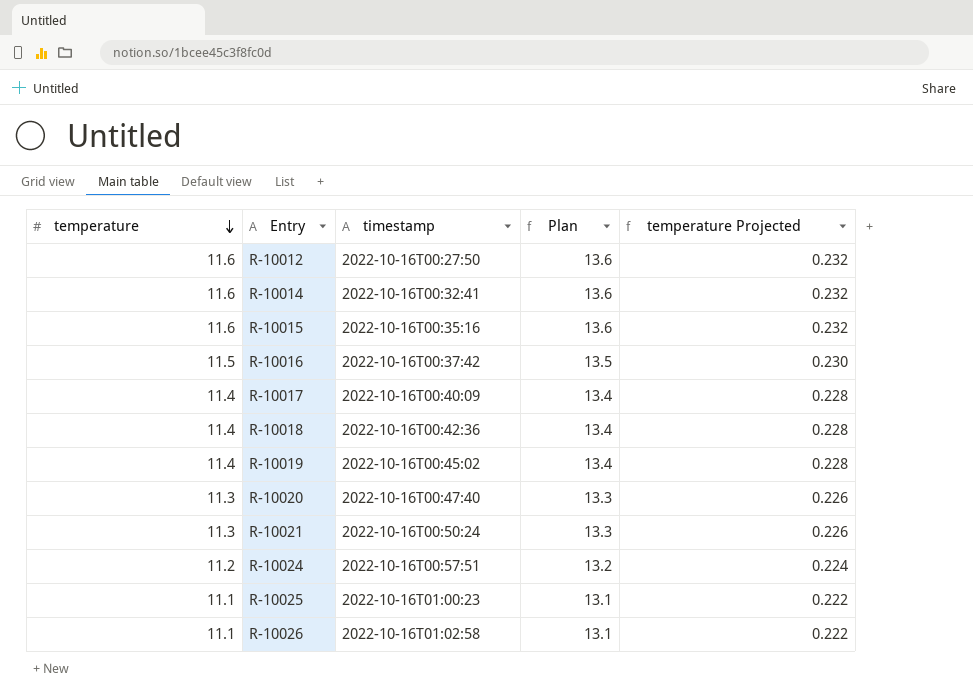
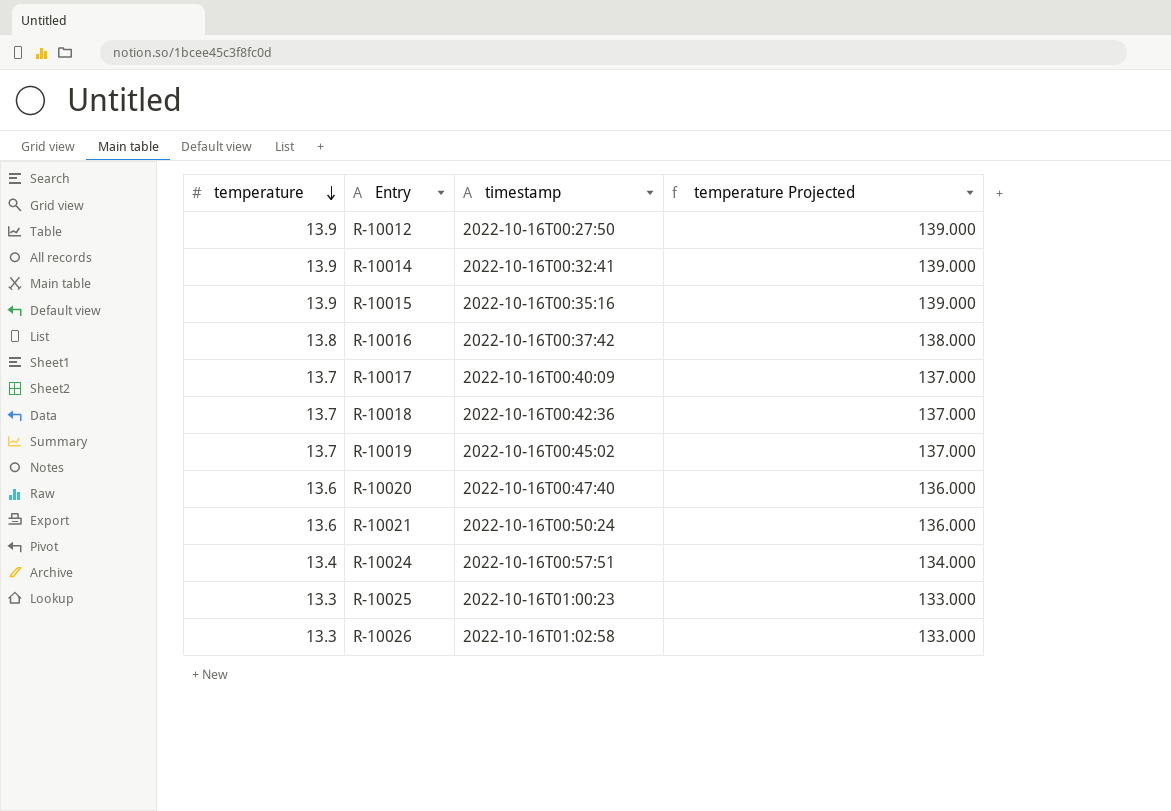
column Plan | formula: [temperature] + 2 -> none
column temperature Projected | formula: [temperature] * 0.02 -> [temperature] * 10
R-10012 | temperature: 11.6 -> 13.9
R-10014 | temperature: 11.6 -> 13.9
R-10015 | temperature: 11.6 -> 13.9
R-10016 | temperature: 11.5 -> 13.8
R-10017 | temperature: 11.4 -> 13.7
R-10018 | temperature: 11.4 -> 13.7
R-10019 | temperature: 11.4 -> 13.7
R-10020 | temperature: 11.3 -> 13.6
R-10021 | temperature: 11.3 -> 13.6
R-10024 | temperature: 11.2 -> 13.4
R-10025 | temperature: 11.1 -> 13.3
R-10026 | temperature: 11.1 -> 13.3

